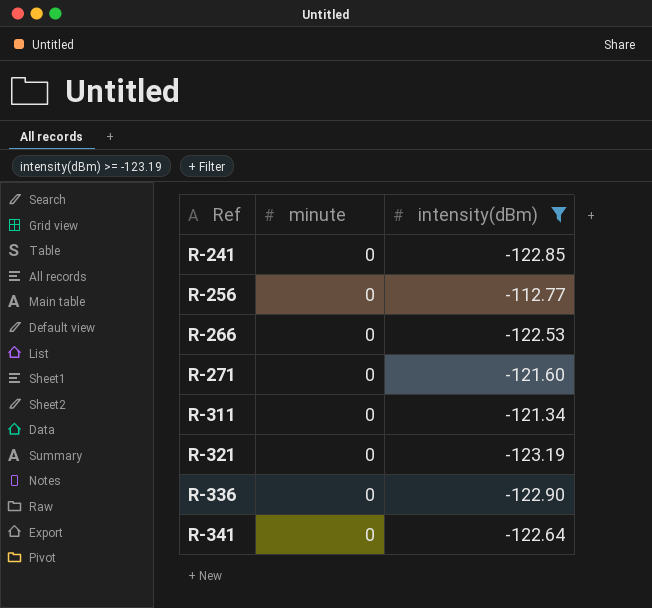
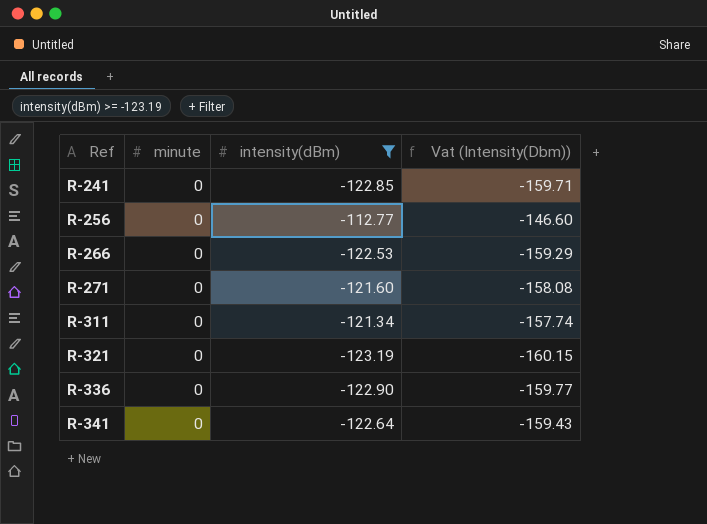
column Vat (Intensity(Dbm)) | formula: none -> [intensity(dBm)] * 1.3

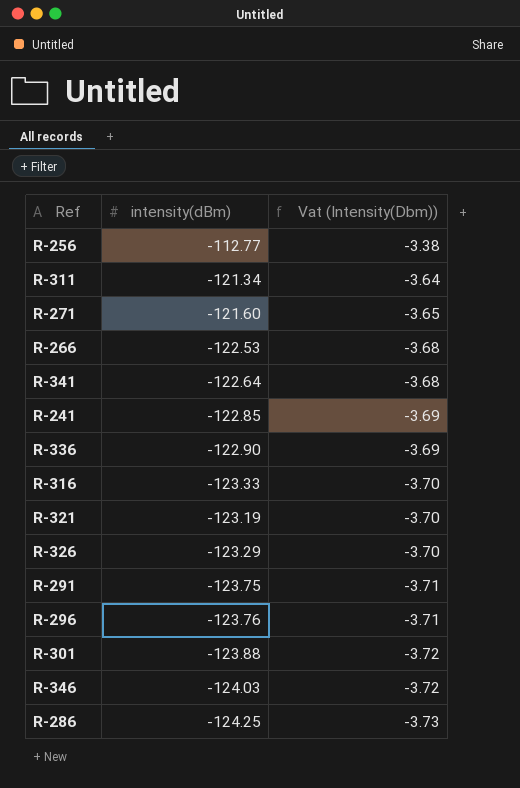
filter: intensity(dBm) >= -123.19 -> none
row order: Ref ascending -> Vat (Intensity(Dbm)) descending
column minute | position: 2 -> none
column Vat (Intensity(Dbm)) | formula: [intensity(dBm)] * 1.3 -> [intensity(dBm)] * 0.03

